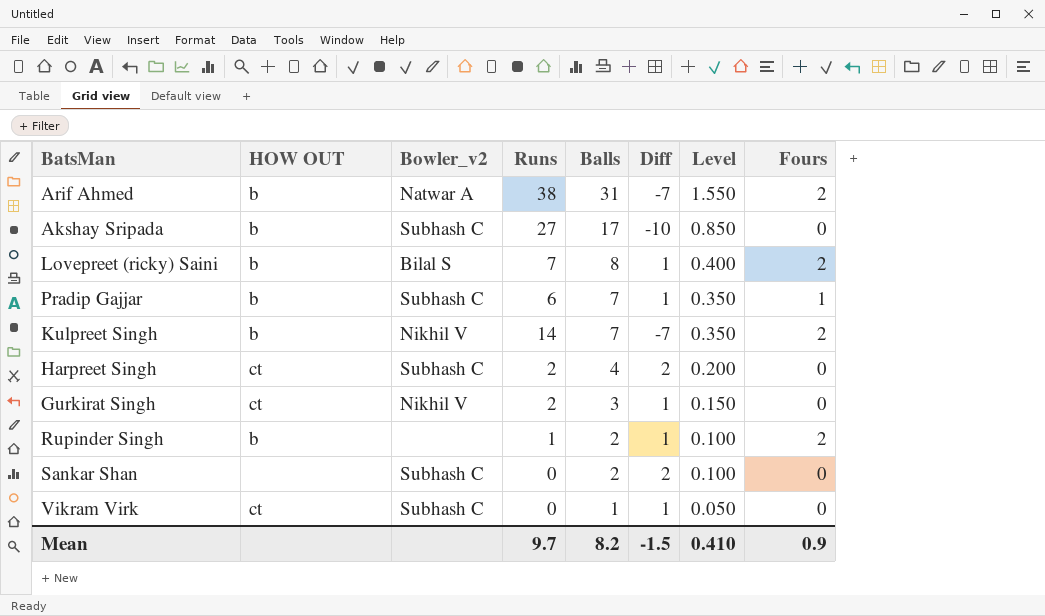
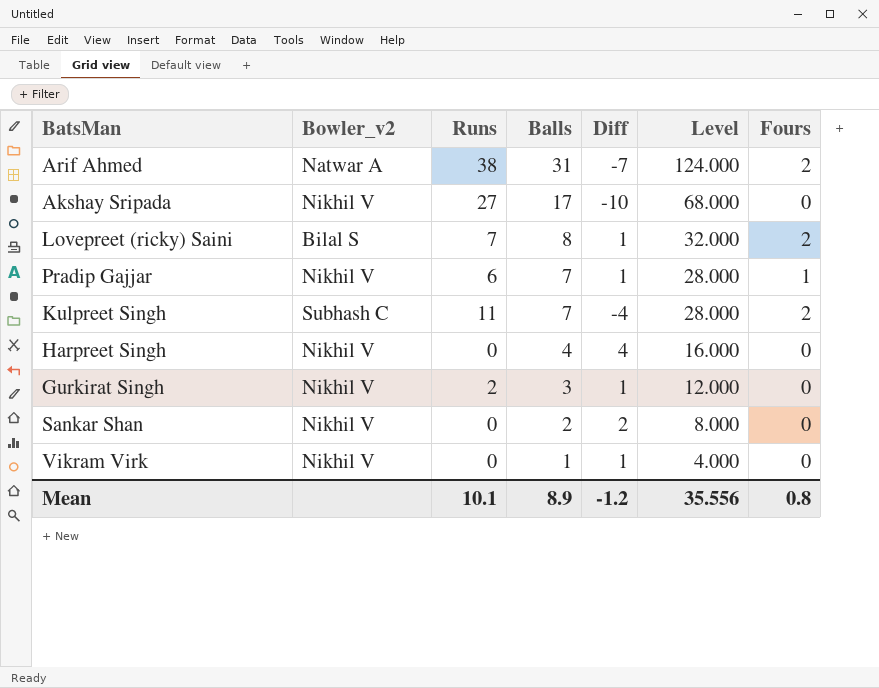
column HOW OUT | position: 2 -> none
column Level | formula: [Balls] * 0.05 -> [Balls] * 4
row Rupinder Singh: b | none | 1 | 2 | 1 | 0.100 | 2 -> none
Akshay Sripada | Bowler_v2: Subhash C -> Nikhil V
Pradip Gajjar | Bowler_v2: Subhash C -> Nikhil V
Kulpreet Singh | Bowler_v2: Nikhil V -> Subhash C
Kulpreet Singh | Runs: 14 -> 11
Kulpreet Singh | Diff: -7 -> -4
Harpreet Singh | Bowler_v2: Subhash C -> Nikhil V
Harpreet Singh | Runs: 2 -> 0
Harpreet Singh | Diff: 2 -> 4
Sankar Shan | Bowler_v2: Subhash C -> Nikhil V
Vikram Virk | Bowler_v2: Subhash C -> Nikhil V
Mean | Runs: 9.7 -> 10.1
Mean | Balls: 8.2 -> 8.9
Mean | Diff: -1.5 -> -1.2
Mean | Level: 0.410 -> 35.556
Mean | Fours: 0.9 -> 0.8

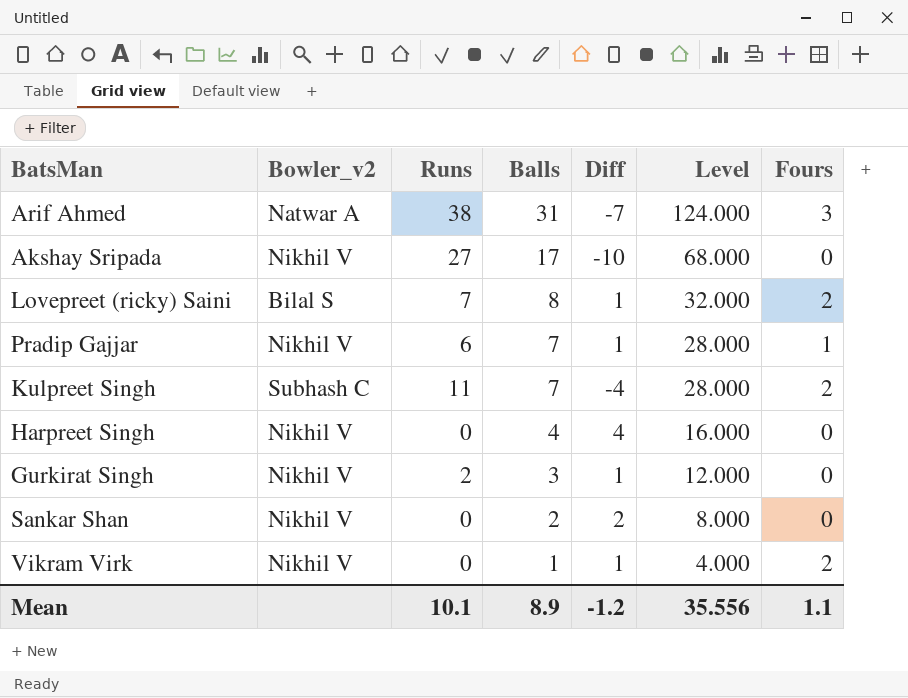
Arif Ahmed | Fours: 2 -> 3
Vikram Virk | Fours: 0 -> 2
Mean | Fours: 0.8 -> 1.1

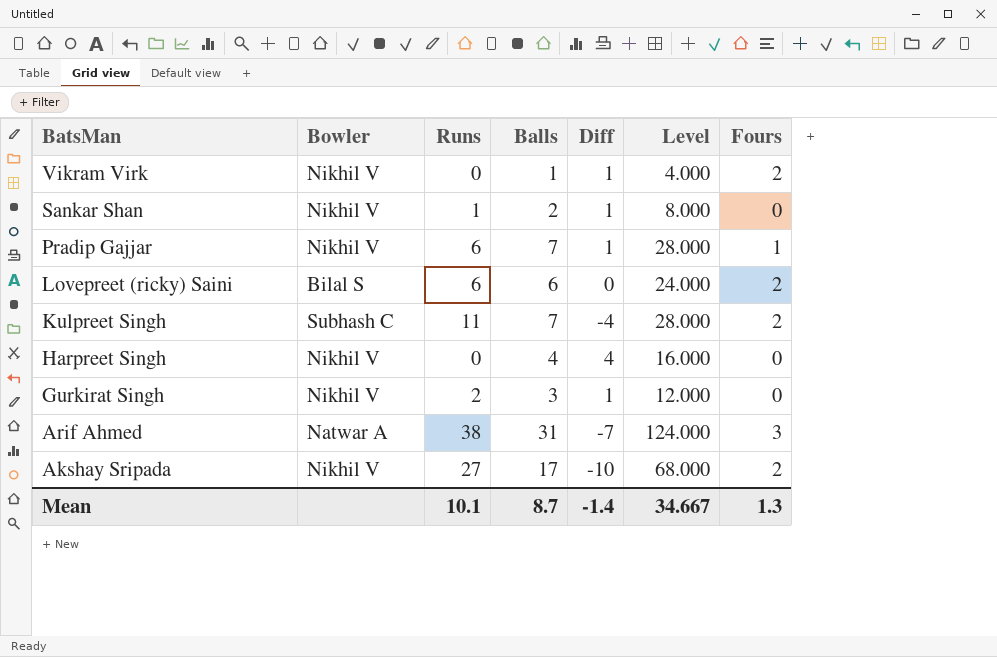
row order: Balls descending -> BatsMan descending
column name: Bowler_v2 -> Bowler
Sankar Shan | Runs: 0 -> 1
Sankar Shan | Diff: 2 -> 1
Lovepreet (ricky) Saini | Runs: 7 -> 6
Lovepreet (ricky) Saini | Balls: 8 -> 6
Lovepreet (ricky) Saini | Diff: 1 -> 0
Lovepreet (ricky) Saini | Level: 32.000 -> 24.000
Akshay Sripada | Fours: 0 -> 2
Mean | Balls: 8.9 -> 8.7
Mean | Diff: -1.2 -> -1.4
Mean | Level: 35.556 -> 34.667
Mean | Fours: 1.1 -> 1.3

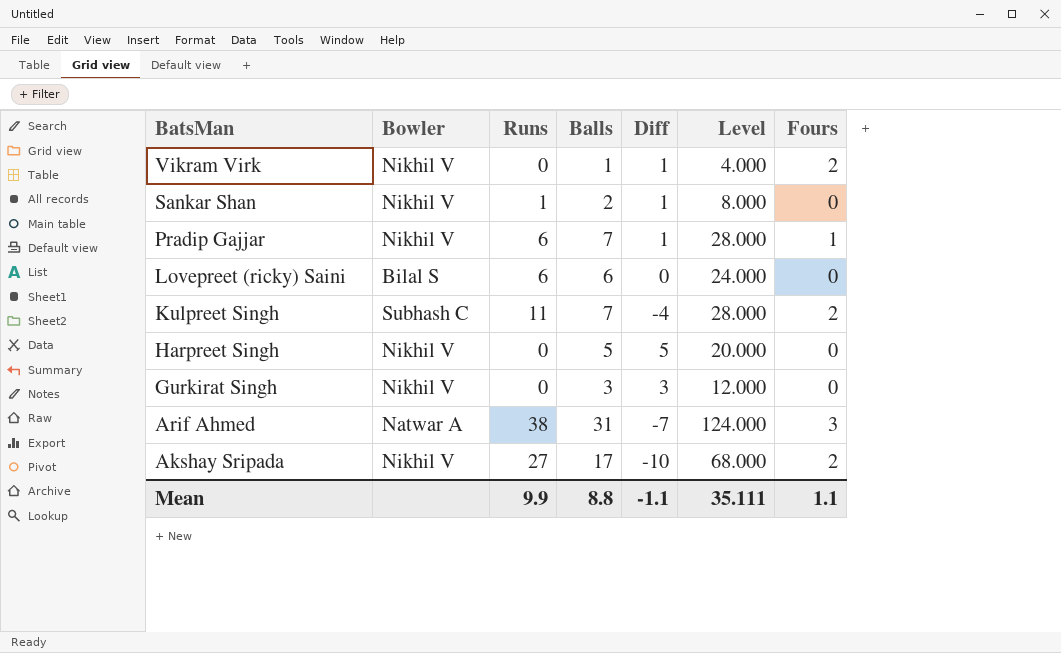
Lovepreet (ricky) Saini | Fours: 2 -> 0
Harpreet Singh | Balls: 4 -> 5
Harpreet Singh | Diff: 4 -> 5
Harpreet Singh | Level: 16.000 -> 20.000
Gurkirat Singh | Runs: 2 -> 0
Gurkirat Singh | Diff: 1 -> 3
Mean | Runs: 10.1 -> 9.9
Mean | Balls: 8.7 -> 8.8
Mean | Diff: -1.4 -> -1.1
Mean | Level: 34.667 -> 35.111
Mean | Fours: 1.3 -> 1.1

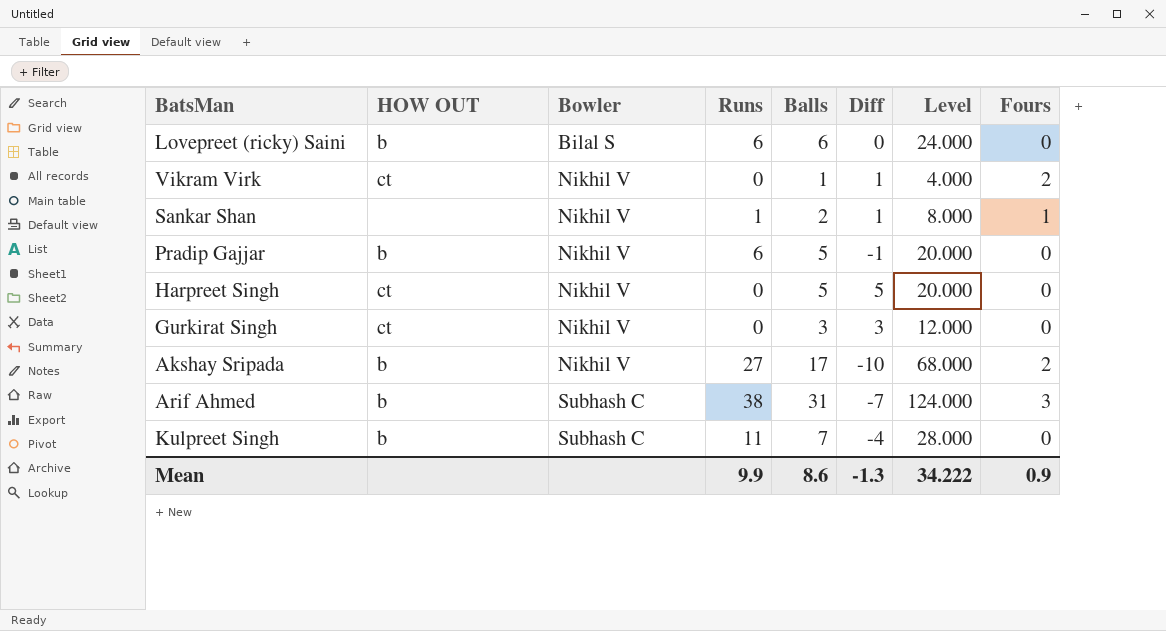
row order: BatsMan descending -> Bowler ascending
column HOW OUT | position: none -> 2
Sankar Shan | Fours: 0 -> 1
Pradip Gajjar | Balls: 7 -> 5
Pradip Gajjar | Diff: 1 -> -1
Pradip Gajjar | Level: 28.000 -> 20.000
Pradip Gajjar | Fours: 1 -> 0
Arif Ahmed | Bowler: Natwar A -> Subhash C
Kulpreet Singh | Fours: 2 -> 0
Mean | Balls: 8.8 -> 8.6
Mean | Diff: -1.1 -> -1.3
Mean | Level: 35.111 -> 34.222
Mean | Fours: 1.1 -> 0.9

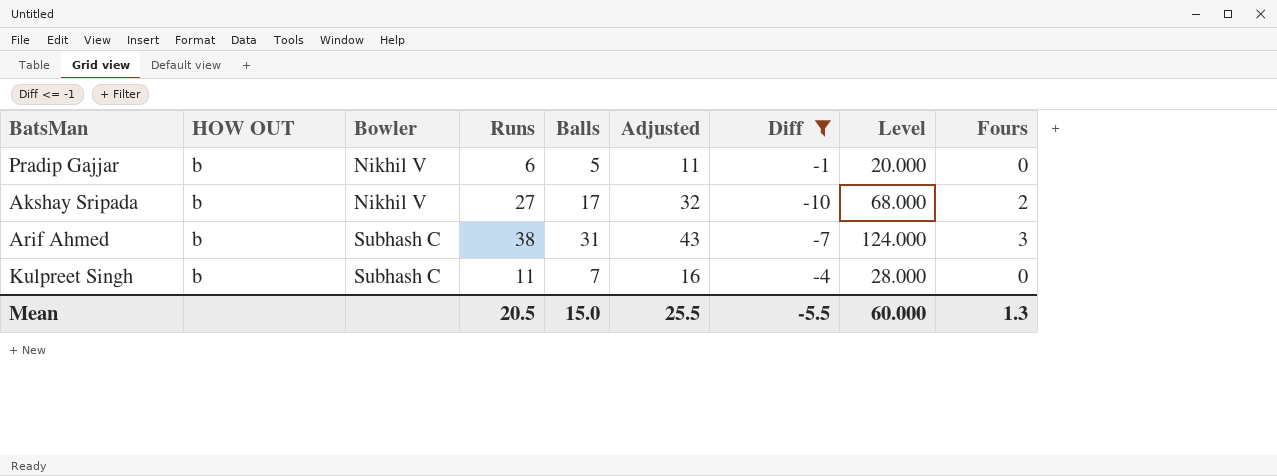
filter: none -> Diff <= -1
column Adjusted | formula: none -> [Runs] + 5
Mean | Runs: 9.9 -> 20.5
Mean | Balls: 8.6 -> 15.0
Mean | Diff: -1.3 -> -5.5
Mean | Level: 34.222 -> 60.000
Mean | Fours: 0.9 -> 1.3

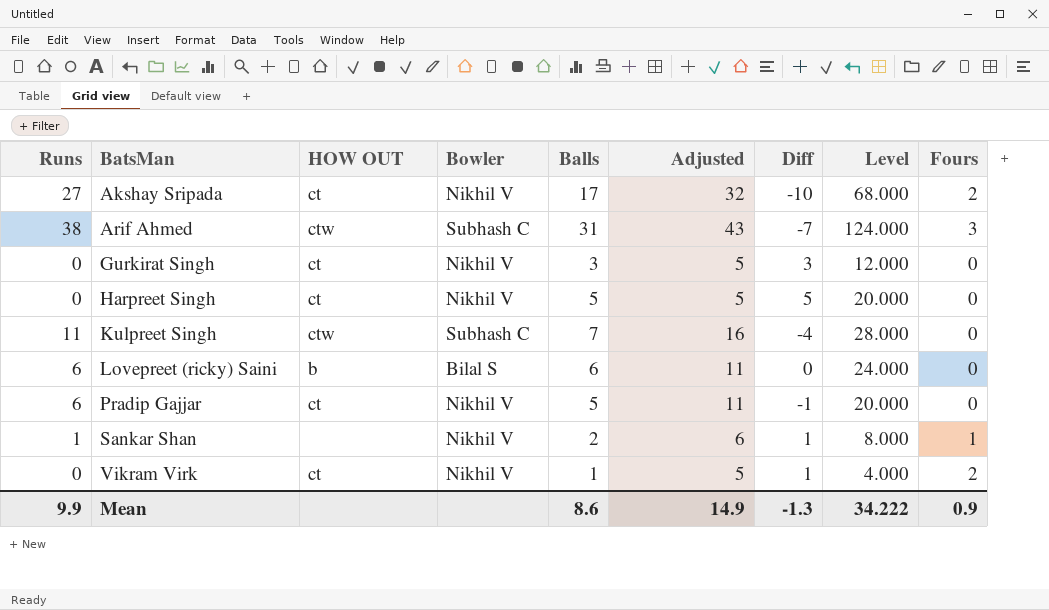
filter: Diff <= -1 -> none
row order: Bowler ascending -> BatsMan ascending
column Runs | position: 4 -> 1
Akshay Sripada | HOW OUT: b -> ct
Arif Ahmed | HOW OUT: b -> ctw
Kulpreet Singh | HOW OUT: b -> ctw
Pradip Gajjar | HOW OUT: b -> ct
Mean | Runs: 20.5 -> 9.9
Mean | Balls: 15.0 -> 8.6
Mean | Adjusted: 25.5 -> 14.9
Mean | Diff: -5.5 -> -1.3
Mean | Level: 60.000 -> 34.222
Mean | Fours: 1.3 -> 0.9

